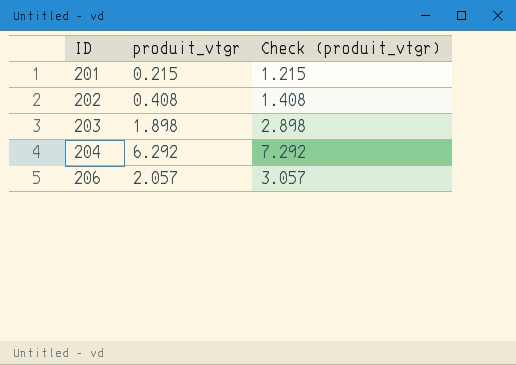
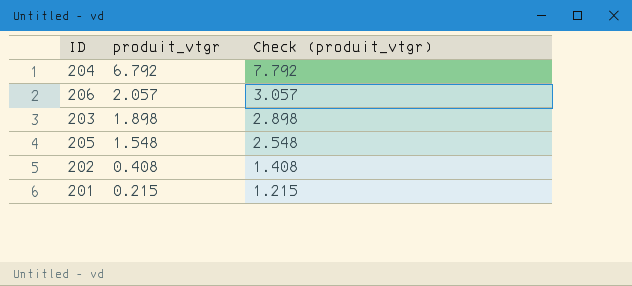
row order: ID ascending -> produit_vtgr descending
204 | produit_vtgr: 6.292 -> 6.792
204 | Check (produit_vtgr): 7.292 -> 7.792
row 205: none -> 1.548 | 2.548

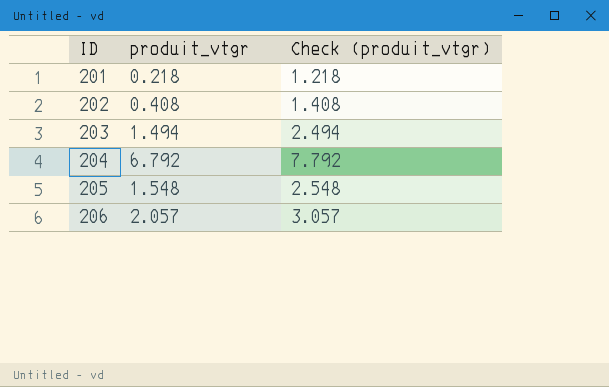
row order: produit_vtgr descending -> ID ascending
201 | produit_vtgr: 0.215 -> 0.218
201 | Check (produit_vtgr): 1.215 -> 1.218
203 | produit_vtgr: 1.898 -> 1.494
203 | Check (produit_vtgr): 2.898 -> 2.494

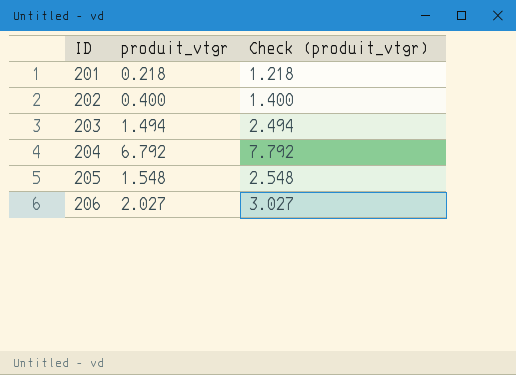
202 | produit_vtgr: 0.408 -> 0.400
202 | Check (produit_vtgr): 1.408 -> 1.400
206 | produit_vtgr: 2.057 -> 2.027
206 | Check (produit_vtgr): 3.057 -> 3.027

